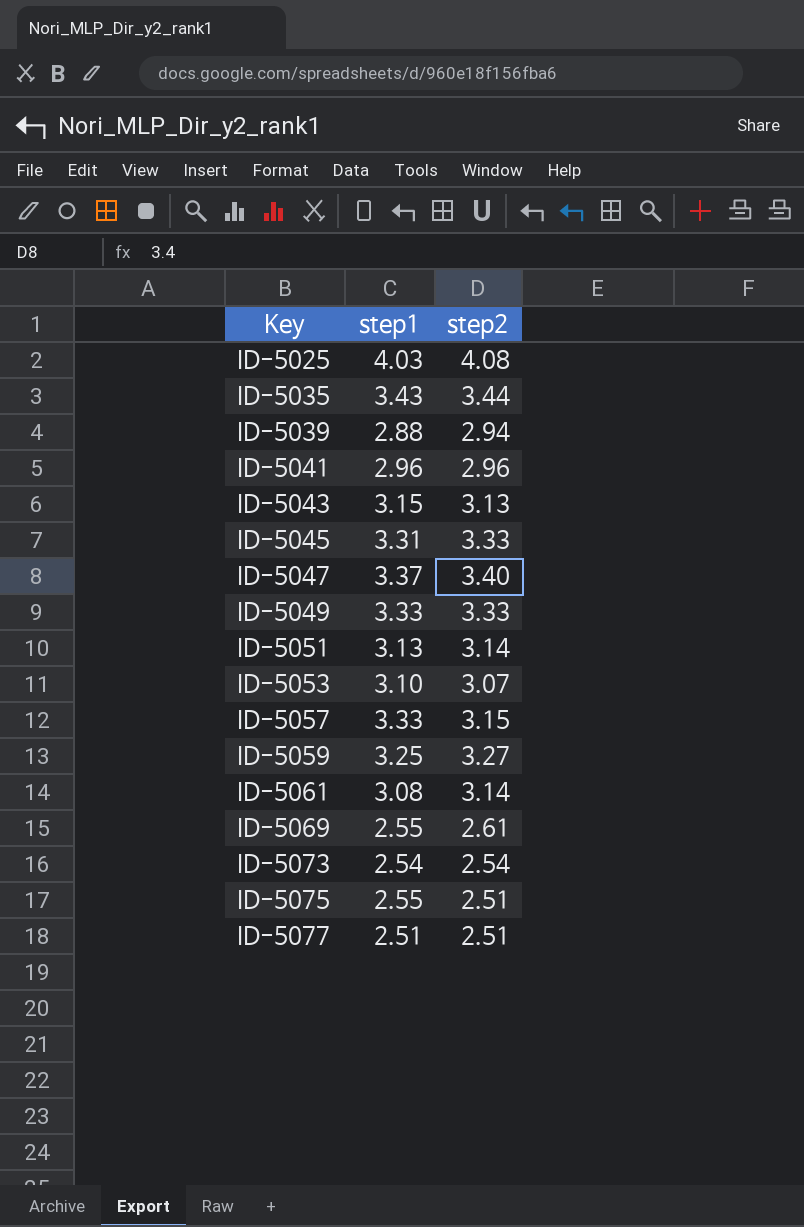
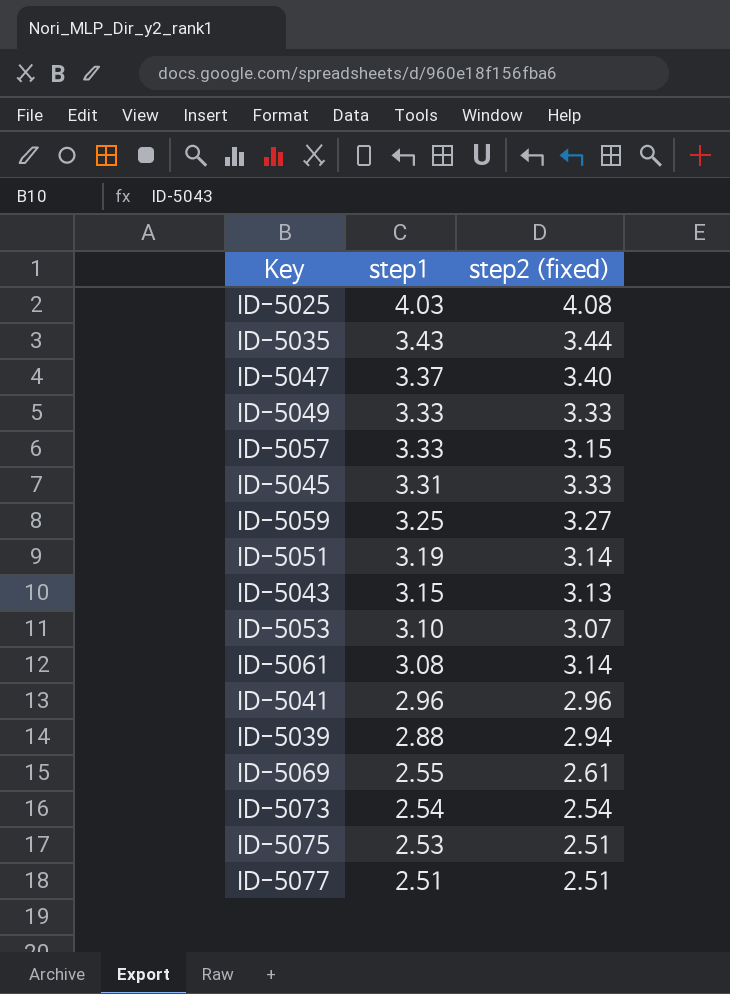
row order: Key ascending -> step1 descending
column name: step2 -> step2 (fixed)
ID-5051 | step1: 3.13 -> 3.19
ID-5075 | step1: 2.55 -> 2.53

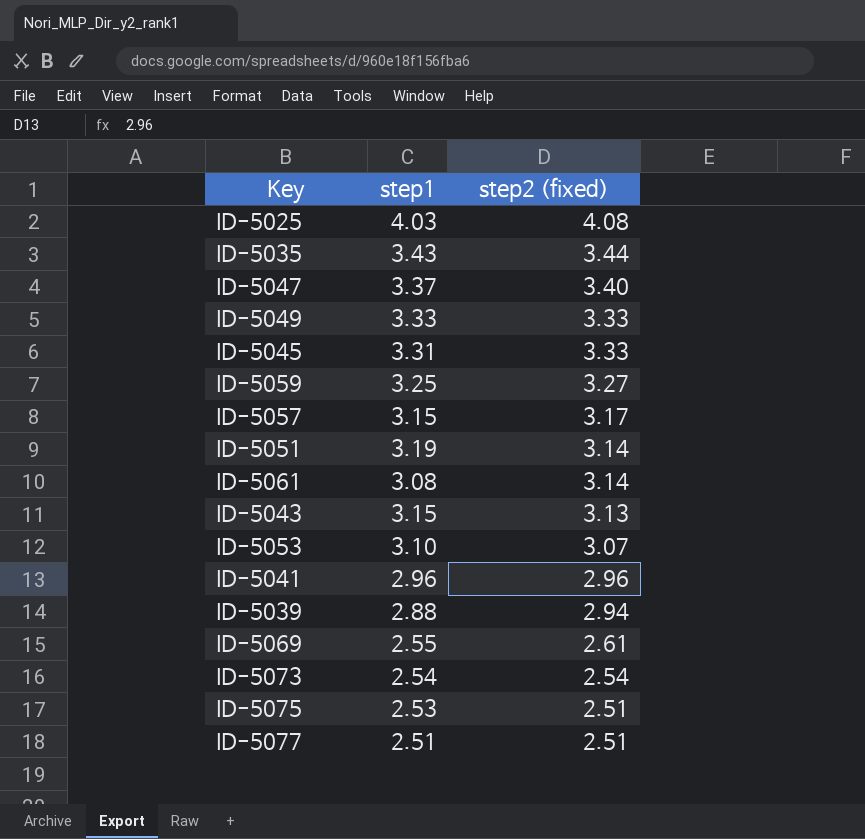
row order: step1 descending -> step2 (fixed) descending
ID-5057 | step1: 3.33 -> 3.15
ID-5057 | step2 (fixed): 3.15 -> 3.17

